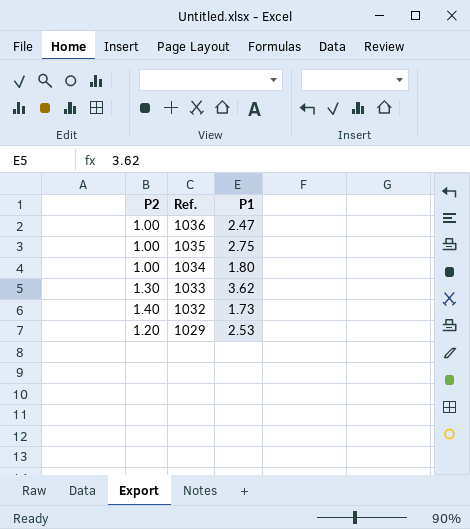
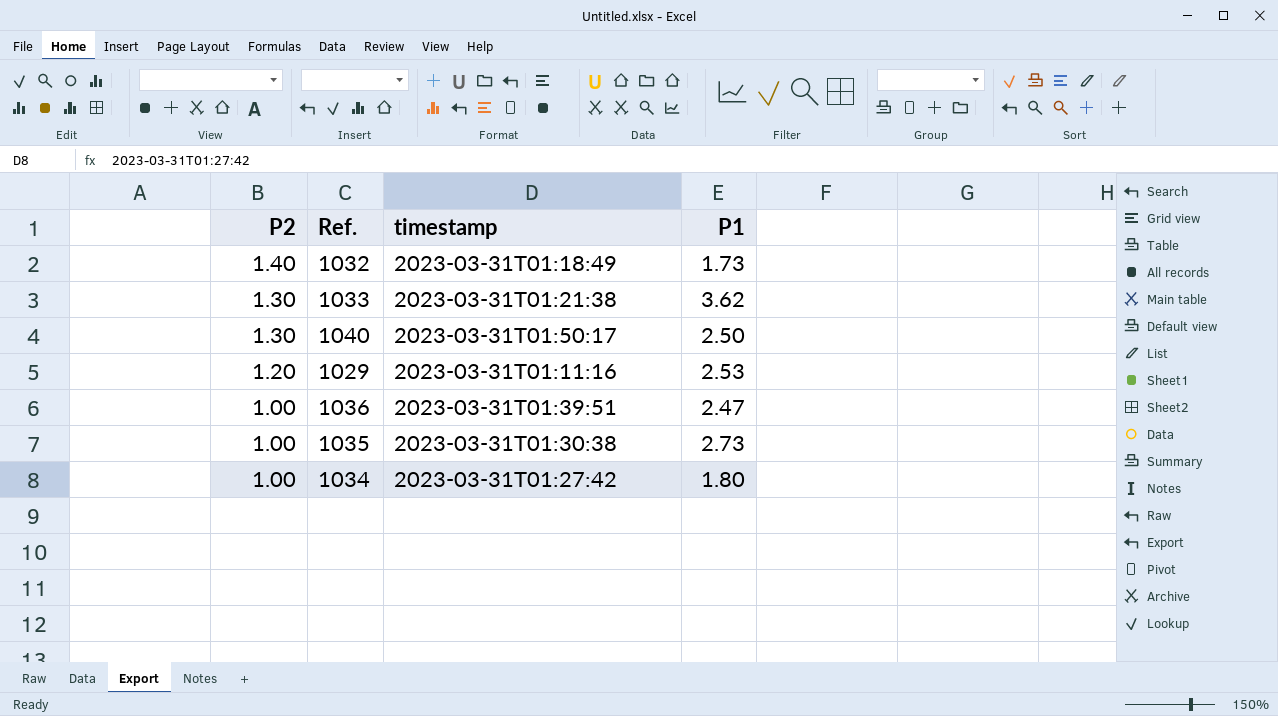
row order: Ref. descending -> P2 descending
column timestamp | position: none -> 3
row 1040: none -> 1.30 | 2023-03-31T01:50:17 | 2.50
1035 | P1: 2.75 -> 2.73

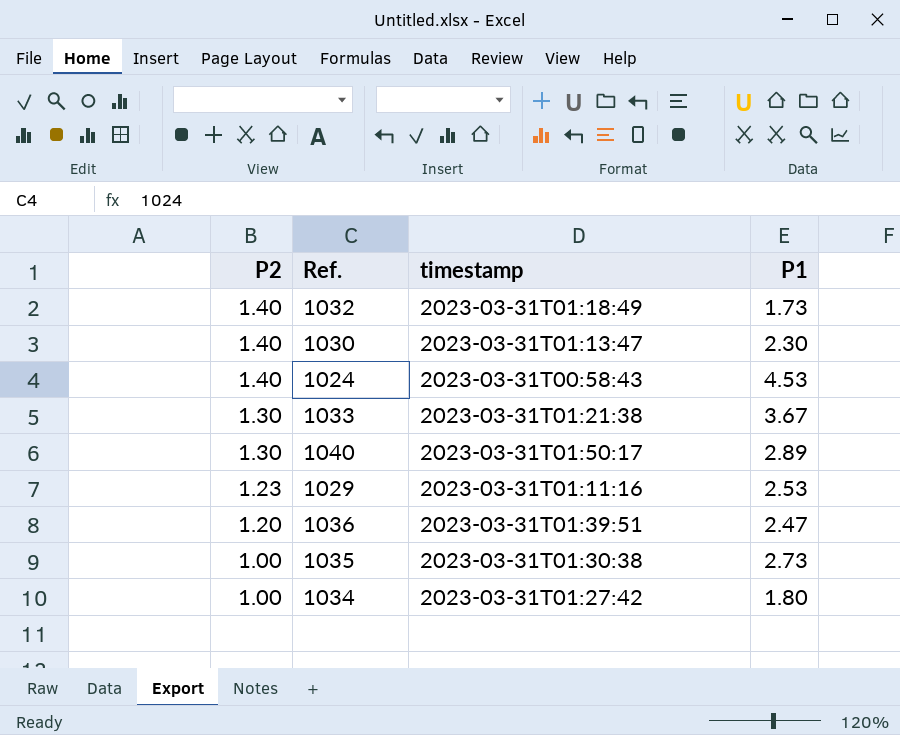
row 1030: none -> 1.40 | 2023-03-31T01:13:47 | 2.30
row 1024: none -> 1.40 | 2023-03-31T00:58:43 | 4.53
1033 | P1: 3.62 -> 3.67
1040 | P1: 2.50 -> 2.89
1029 | P2: 1.20 -> 1.23
1036 | P2: 1.00 -> 1.20

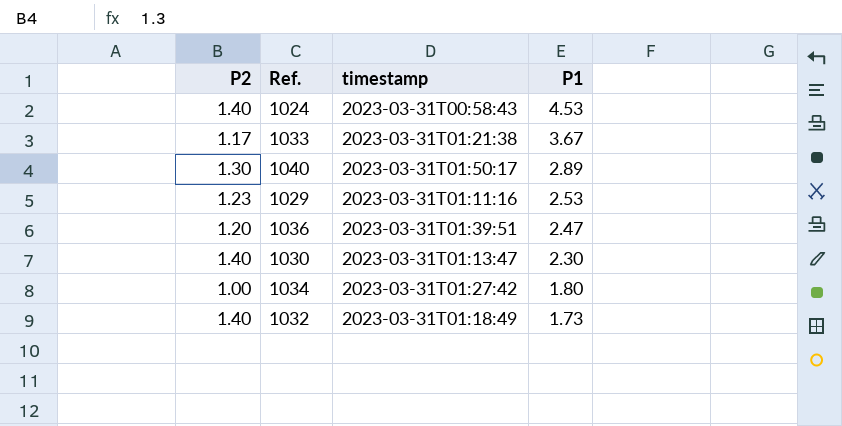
row order: P2 descending -> P1 descending
row 1035: 1.00 | 2023-03-31T01:30:38 | 2.73 -> none
1033 | P2: 1.30 -> 1.17

